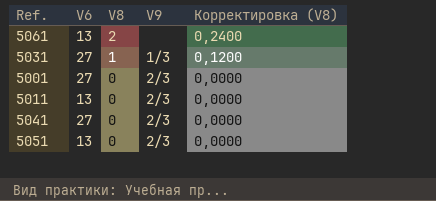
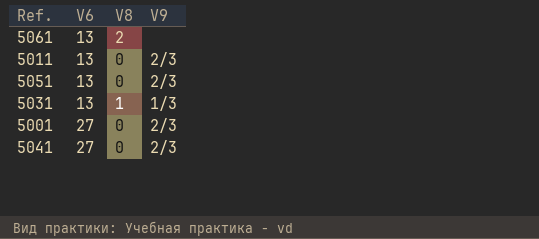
row order: V8 descending -> V6 ascending
column Корректировка (V8) | formula: [V8] * 0,12 -> none
5031 | V6: 27 -> 13

